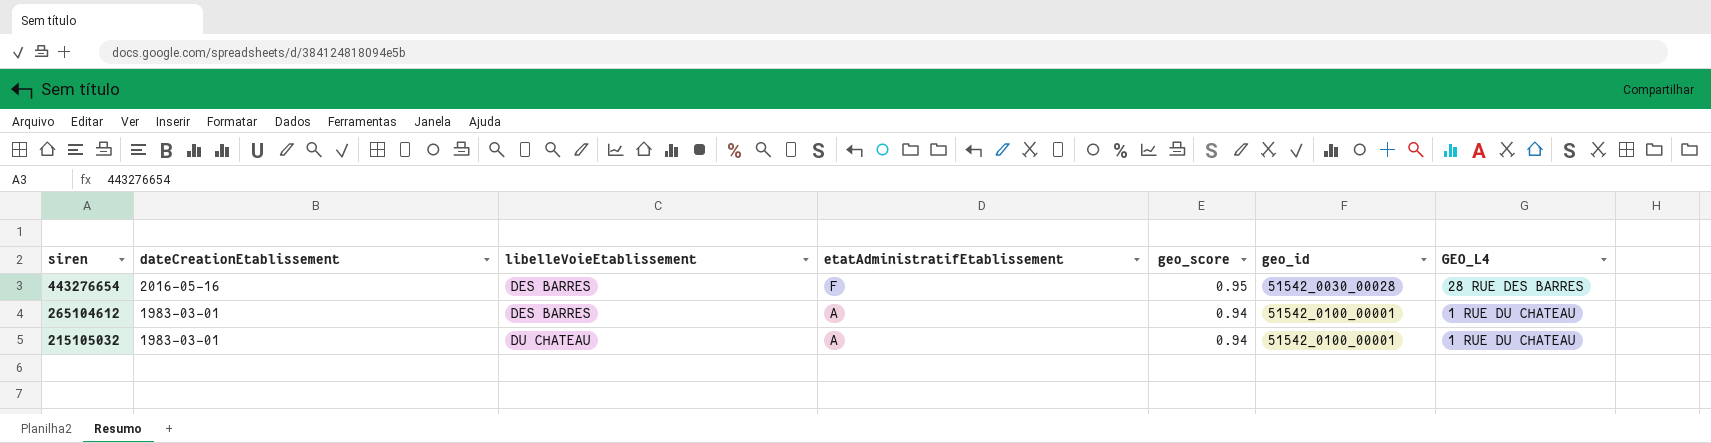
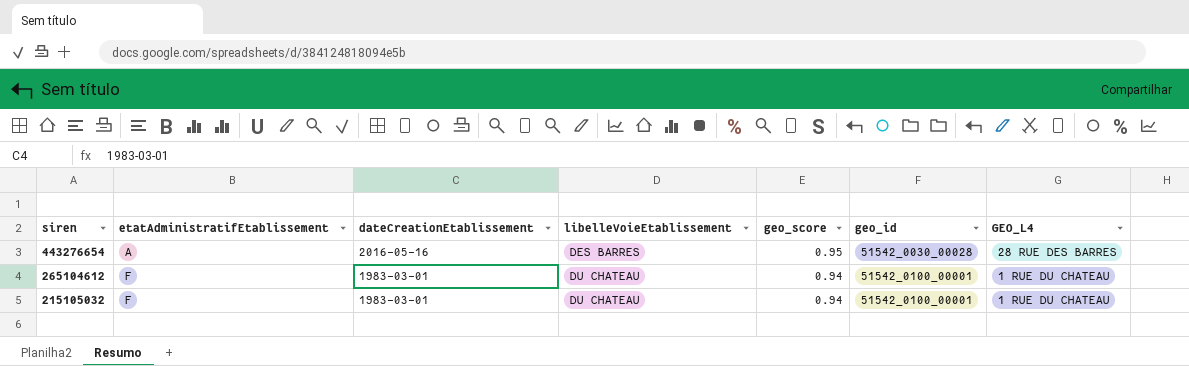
column etatAdministratifEtablissement | position: 4 -> 2
443276654 | etatAdministratifEtablissement: F -> A
265104612 | etatAdministratifEtablissement: A -> F
265104612 | libelleVoieEtablissement: DES BARRES -> DU CHATEAU
215105032 | etatAdministratifEtablissement: A -> F

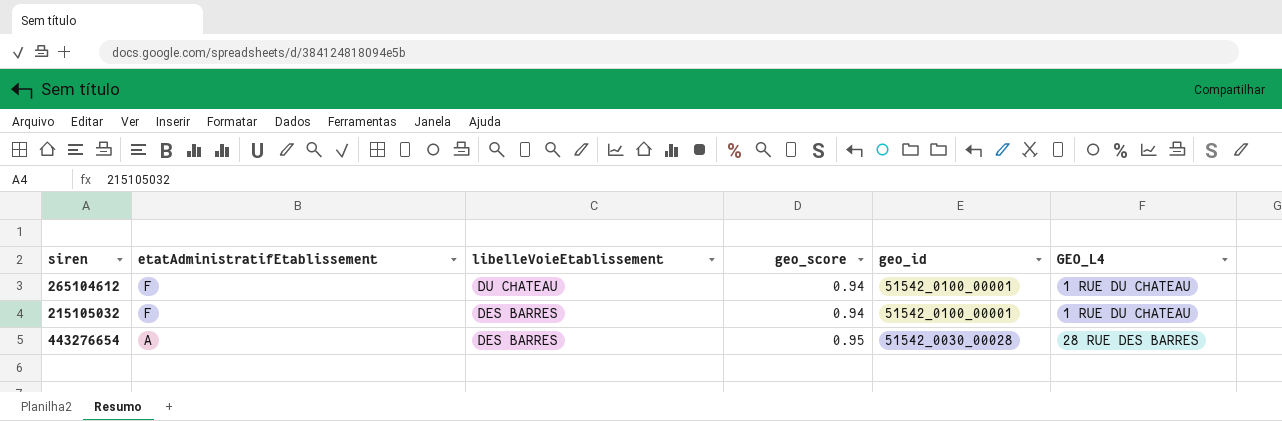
row order: siren descending -> etatAdministratifEtablissement descending
column dateCreationEtablissement | position: 3 -> none
215105032 | libelleVoieEtablissement: DU CHATEAU -> DES BARRES

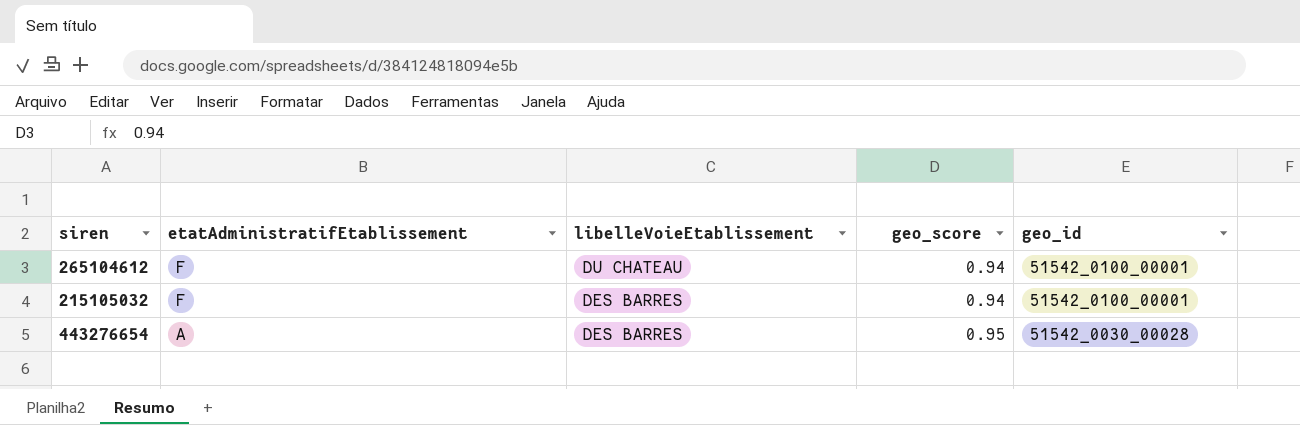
column GEO_L4 | position: 6 -> none

